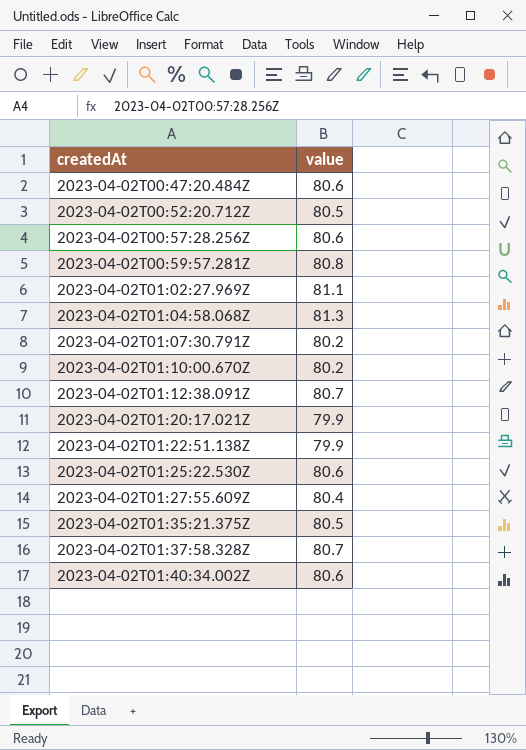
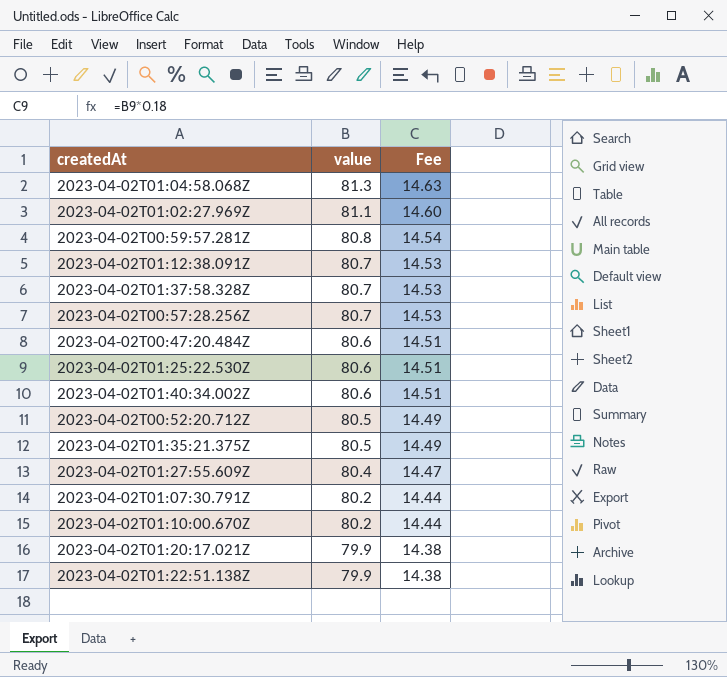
row order: createdAt ascending -> value descending
column Fee | formula: none -> [value] * 0.18
2023-04-02T00:57:28.256Z | value: 80.6 -> 80.7

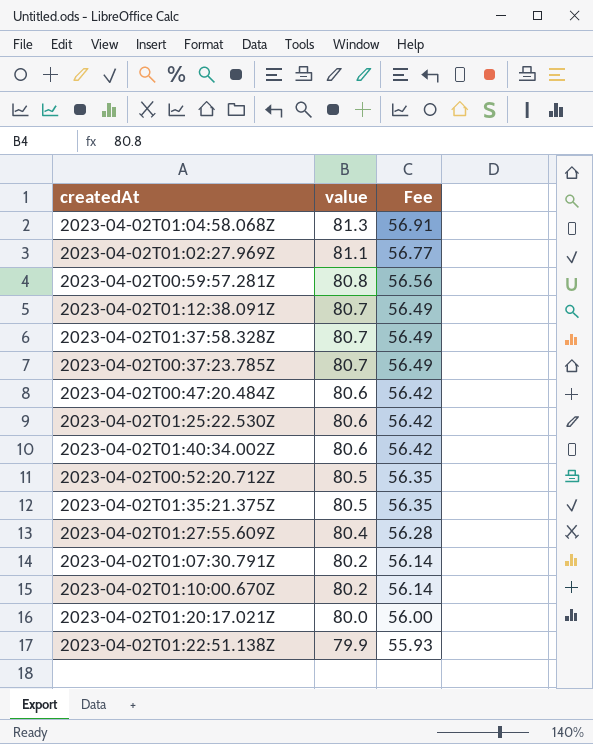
column Fee | formula: [value] * 0.18 -> [value] * 0.7
row 2023-04-02T00:57:28.256Z: 80.7 | 14.53 -> none
row 2023-04-02T00:37:23.785Z: none -> 80.7 | 56.49
2023-04-02T01:20:17.021Z | value: 79.9 -> 80.0

